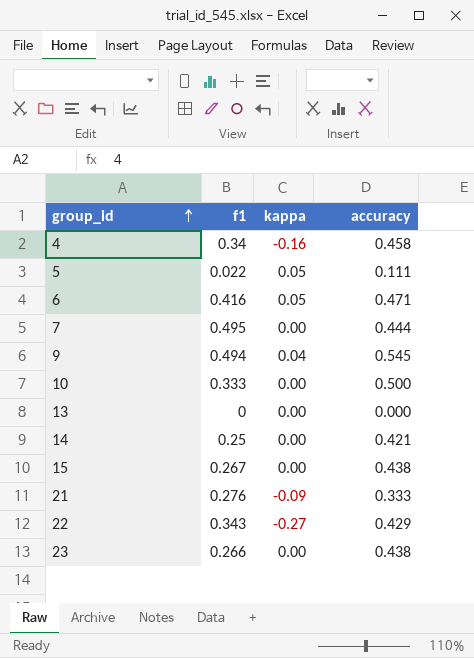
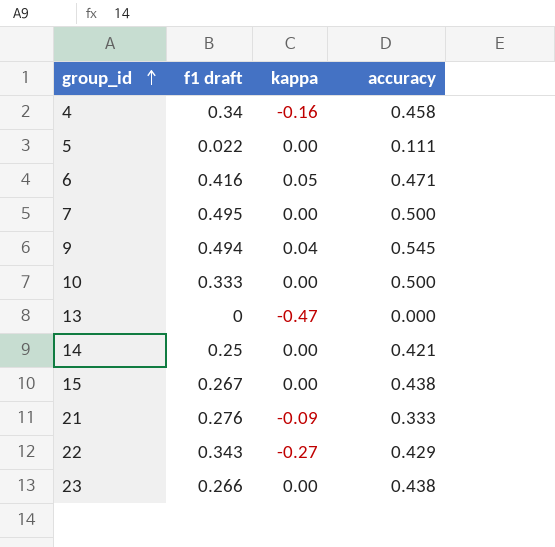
column name: f1 -> f1 draft
5 | kappa: 0.05 -> 0.00
7 | accuracy: 0.444 -> 0.500
13 | kappa: 0.00 -> -0.47

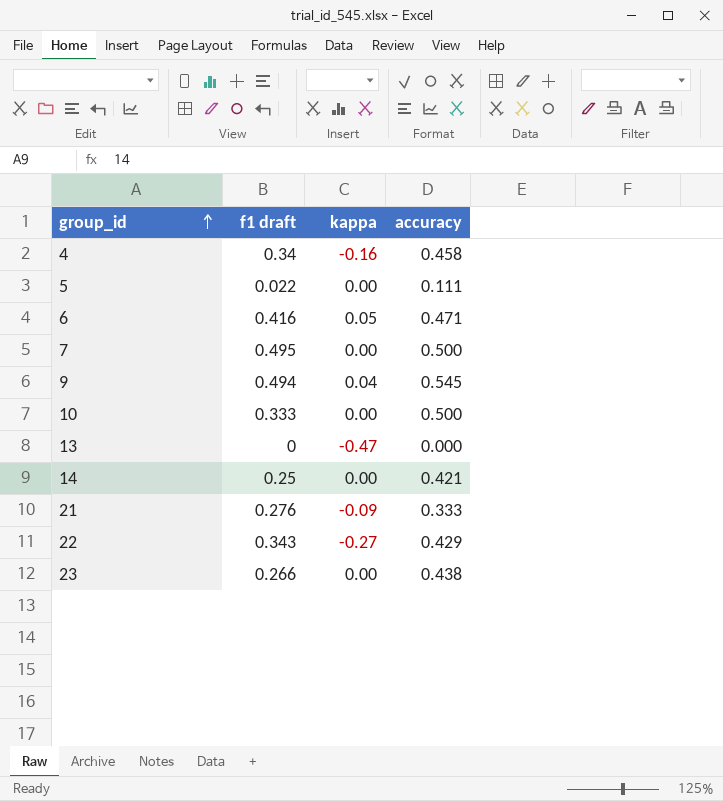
row 15: 0.267 | 0.00 | 0.438 -> none

